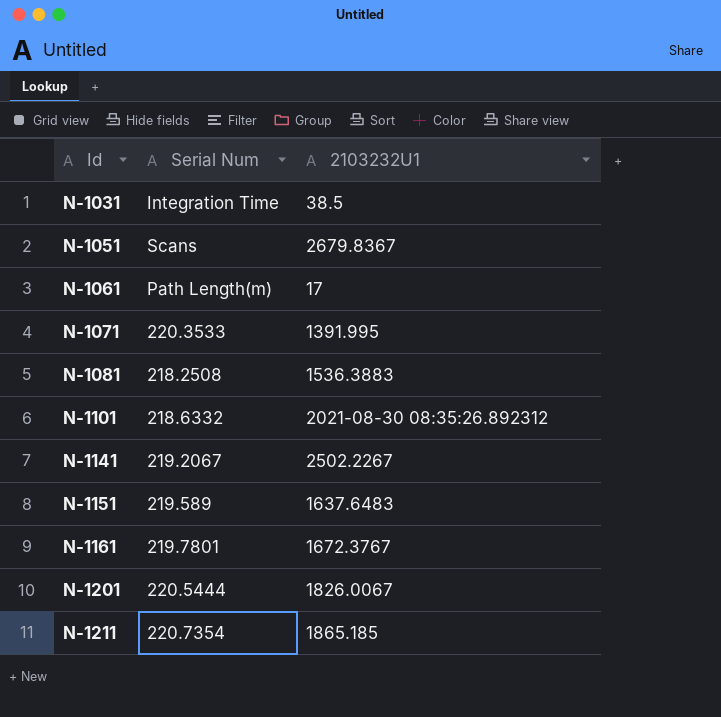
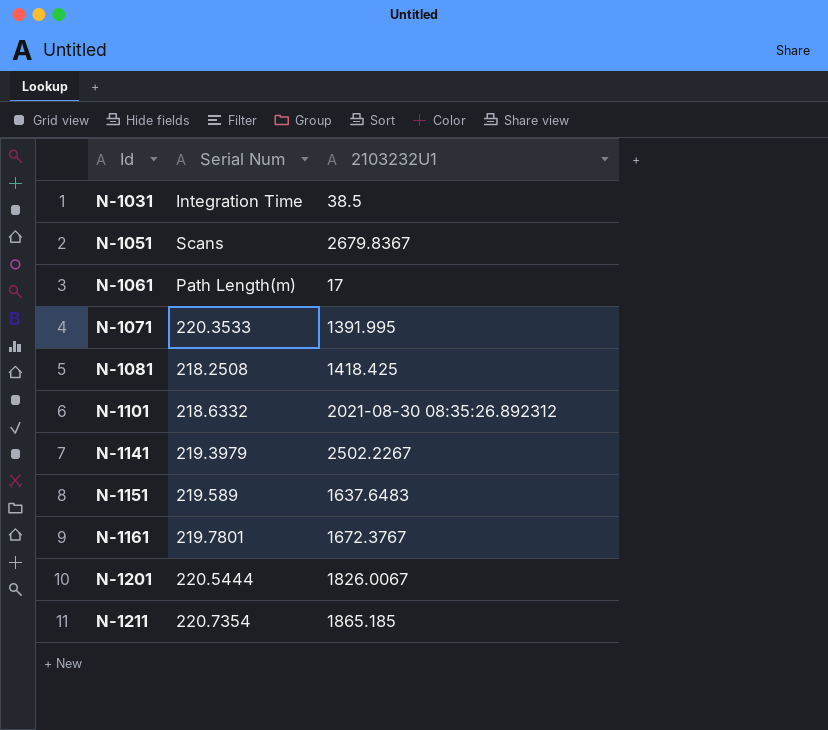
N-1081 | 2103232U1: 1536.3883 -> 1418.425
N-1141 | Serial Num: 219.2067 -> 219.3979

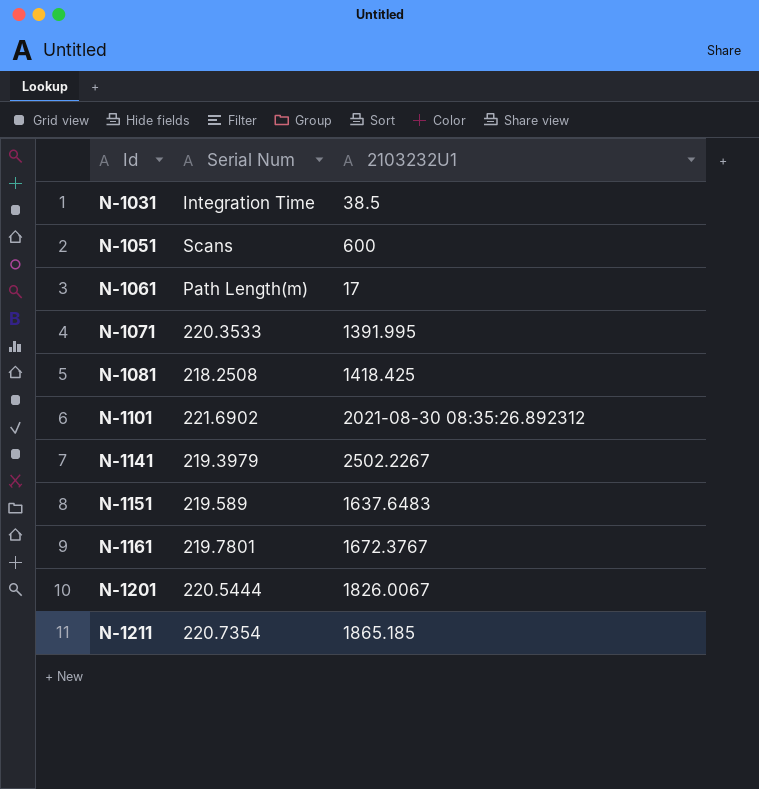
N-1051 | 2103232U1: 2679.8367 -> 600
N-1101 | Serial Num: 218.6332 -> 221.6902

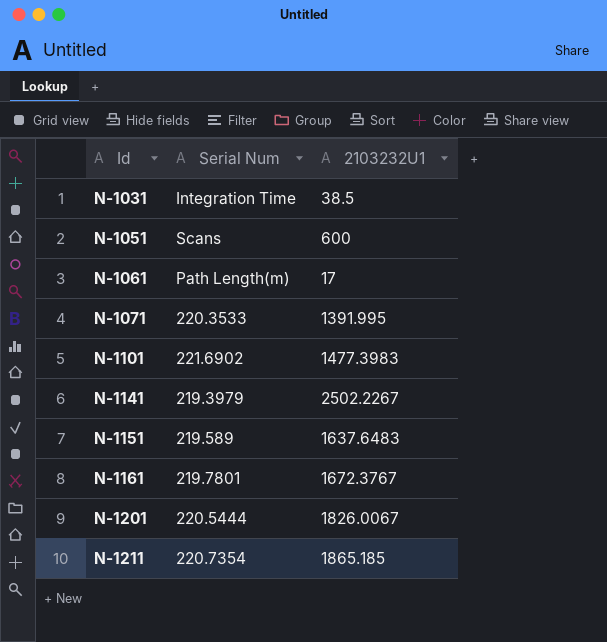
row N-1081: 218.2508 | 1418.425 -> none
N-1101 | 2103232U1: 2021-08-30 08:35:26.892312 -> 1477.3983

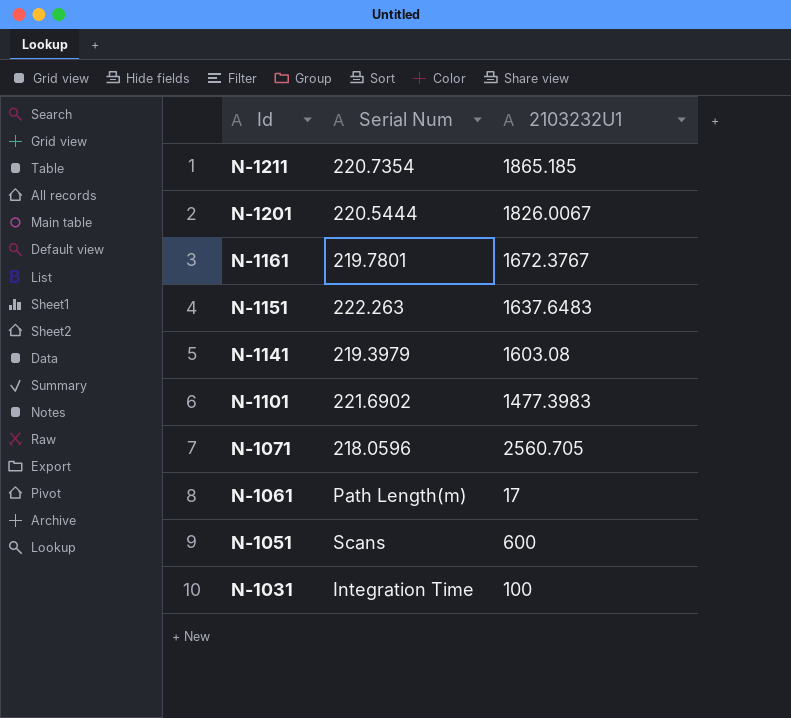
row order: Id ascending -> Id descending
N-1151 | Serial Num: 219.589 -> 222.263
N-1141 | 2103232U1: 2502.2267 -> 1603.08
N-1071 | Serial Num: 220.3533 -> 218.0596
N-1071 | 2103232U1: 1391.995 -> 2560.705
N-1031 | 2103232U1: 38.5 -> 100

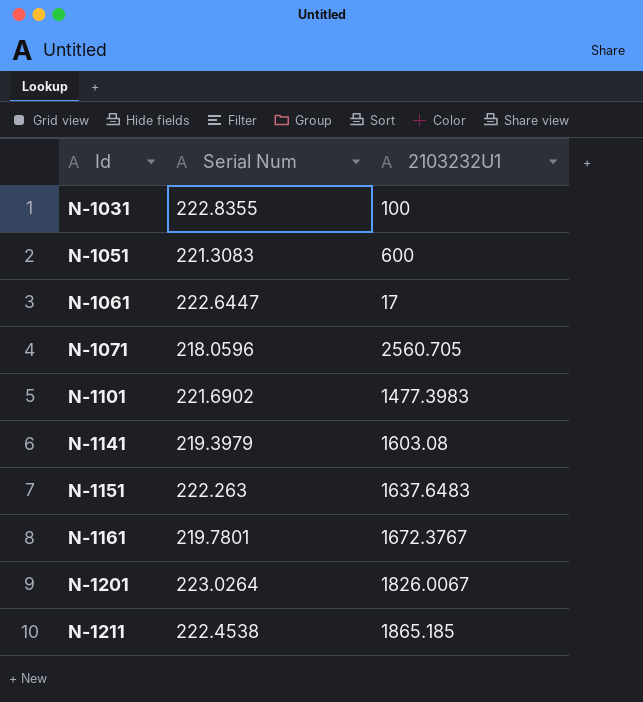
row order: Id descending -> Id ascending
N-1031 | Serial Num: Integration Time -> 222.8355
N-1051 | Serial Num: Scans -> 221.3083
N-1061 | Serial Num: Path Length(m) -> 222.6447
N-1201 | Serial Num: 220.5444 -> 223.0264
N-1211 | Serial Num: 220.7354 -> 222.4538

